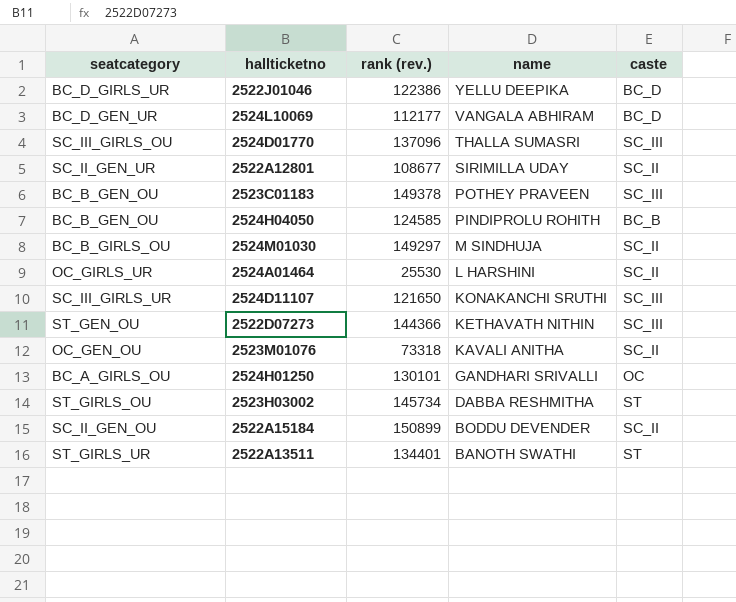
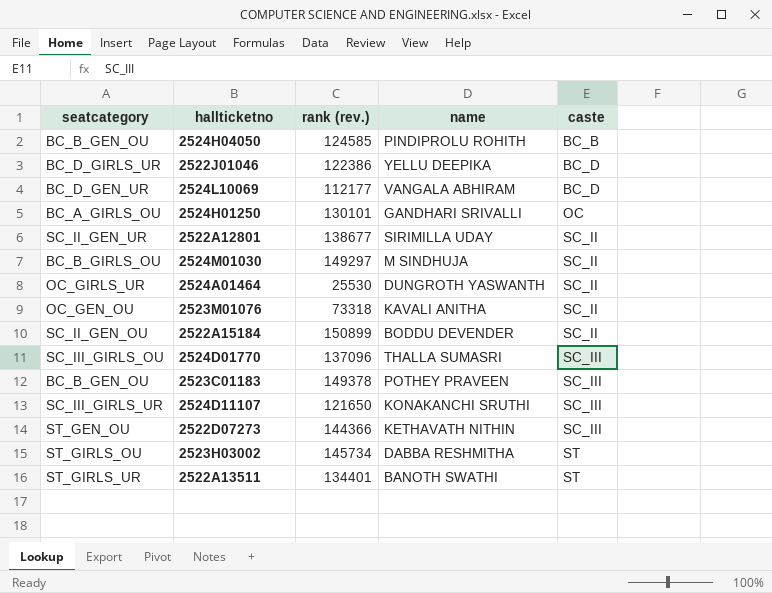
row order: name descending -> caste ascending
2522A12801 | rank (rev.): 108677 -> 138677
2524A01464 | name: L HARSHINI -> DUNGROTH YASWANTH

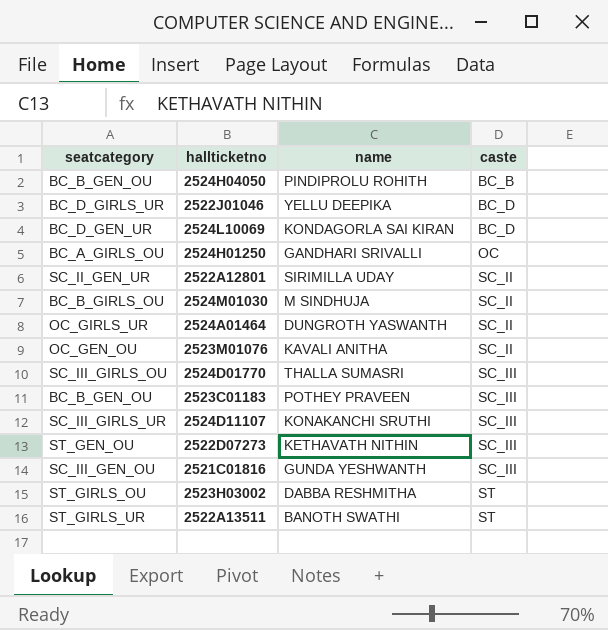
column rank (rev.) | position: 3 -> none
row 2522A15184: SC_II_GEN_OU | 150899 | BODDU DEVENDER | SC_II -> none
2524L10069 | name: VANGALA ABHIRAM -> KONDAGORLA SAI KIRAN
row 2521C01816: none -> SC_III_GEN_OU | GUNDA YESHWANTH | SC_III

